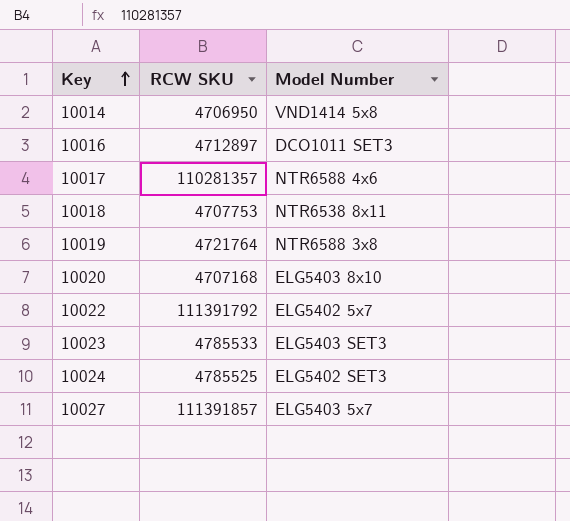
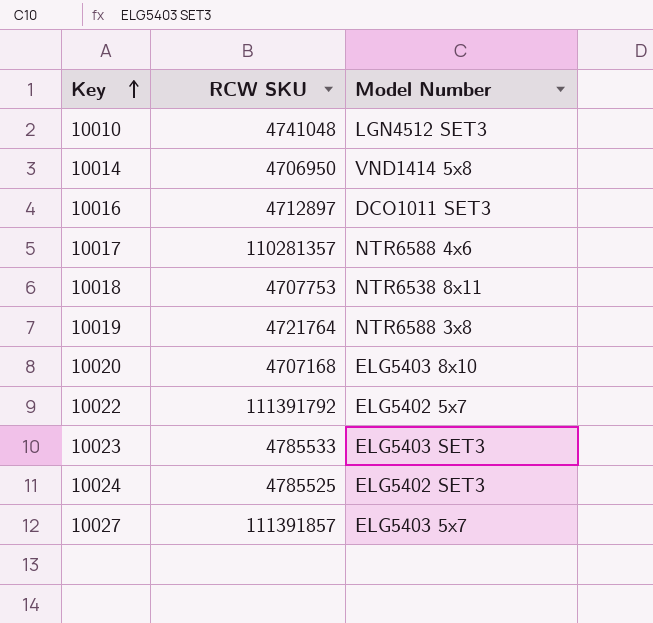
row 10010: none -> 4741048 | LGN4512 SET3

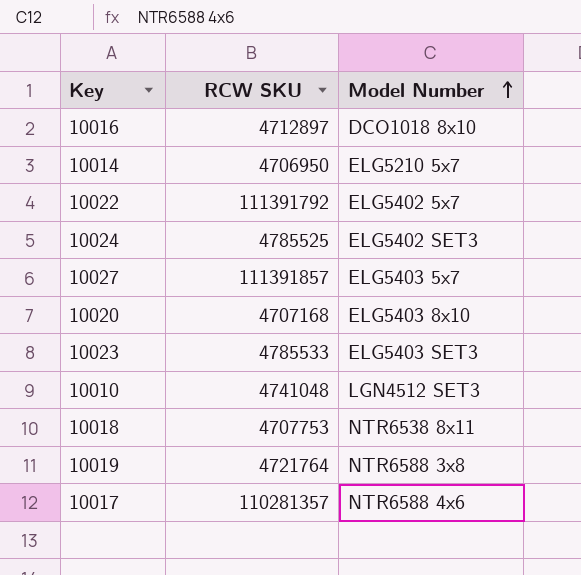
row order: Key ascending -> Model Number ascending
10016 | Model Number: DCO1011 SET3 -> DCO1018 8x10
10014 | Model Number: VND1414 5x8 -> ELG5210 5x7

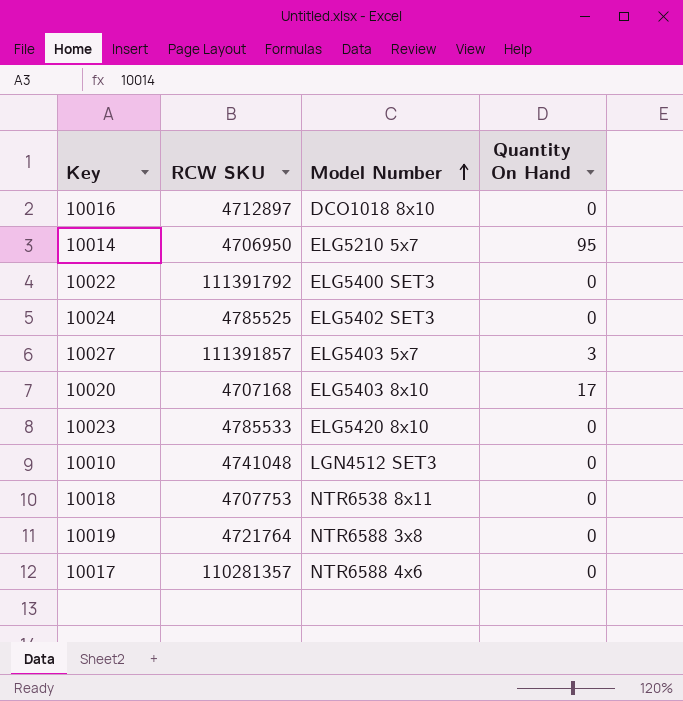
column Quantity On Hand | position: none -> 4
10022 | Model Number: ELG5402 5x7 -> ELG5400 SET3
10023 | Model Number: ELG5403 SET3 -> ELG5420 8x10

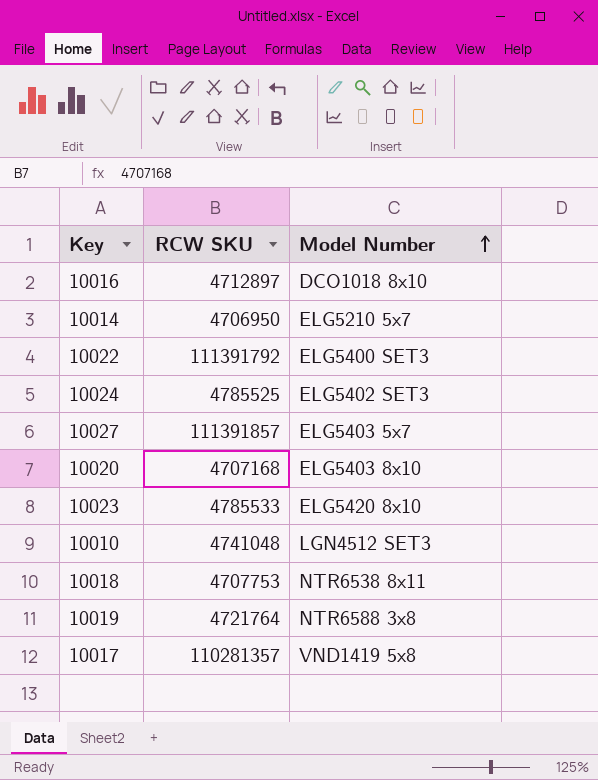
column Quantity On Hand | position: 4 -> none
10017 | Model Number: NTR6588 4x6 -> VND1419 5x8

